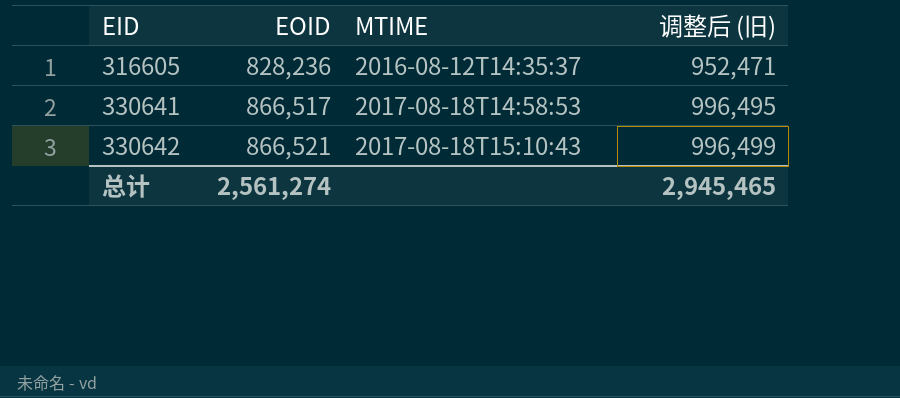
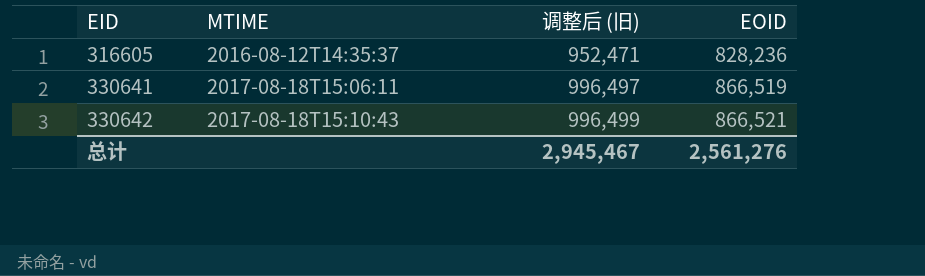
column EOID | position: 2 -> 4
330641 | MTIME: 2017-08-18T14:58:53 -> 2017-08-18T15:06:11
330641 | 调整后 (旧): 996,495 -> 996,497
330641 | EOID: 866,517 -> 866,519
总计 | 调整后 (旧): 2,945,465 -> 2,945,467
总计 | EOID: 2,561,274 -> 2,561,276

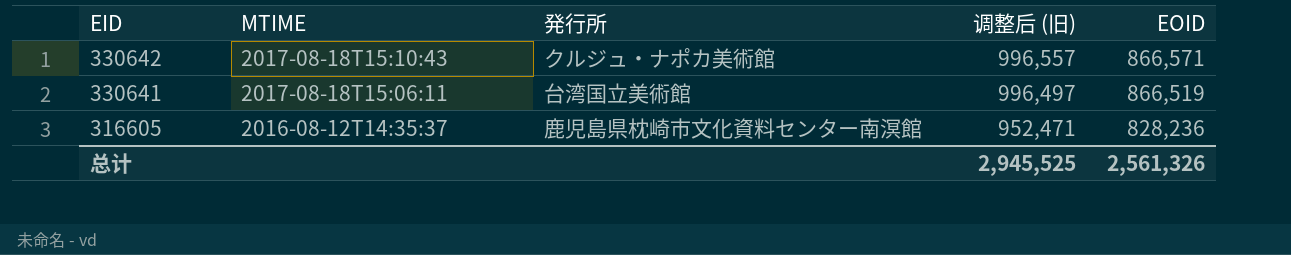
row order: EID ascending -> EID descending
column 発行所 | position: none -> 3
330642 | 调整后 (旧): 996,499 -> 996,557
330642 | EOID: 866,521 -> 866,571
总计 | 调整后 (旧): 2,945,467 -> 2,945,525
总计 | EOID: 2,561,276 -> 2,561,326

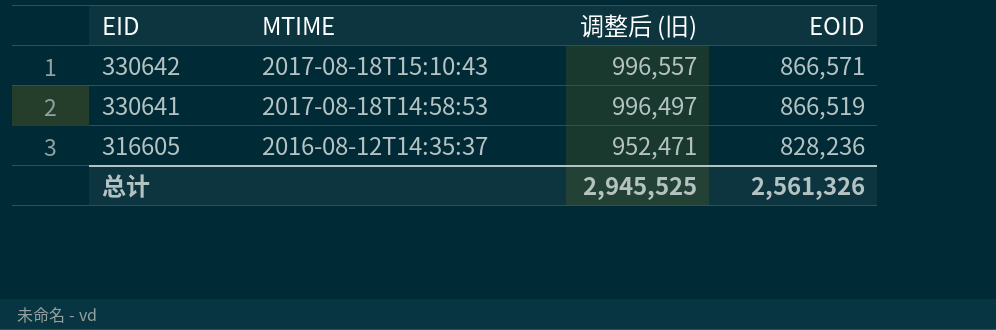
column 発行所 | position: 3 -> none
330641 | MTIME: 2017-08-18T15:06:11 -> 2017-08-18T14:58:53

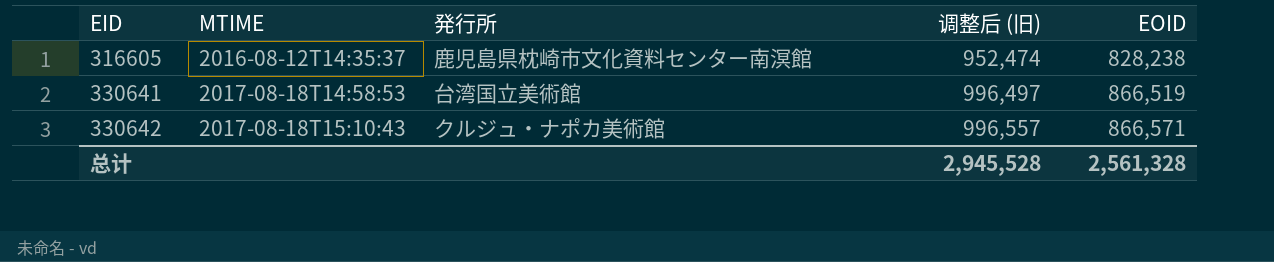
row order: EID descending -> EID ascending
column 発行所 | position: none -> 3
316605 | 调整后 (旧): 952,471 -> 952,474
316605 | EOID: 828,236 -> 828,238
总计 | 调整后 (旧): 2,945,525 -> 2,945,528
总计 | EOID: 2,561,326 -> 2,561,328

